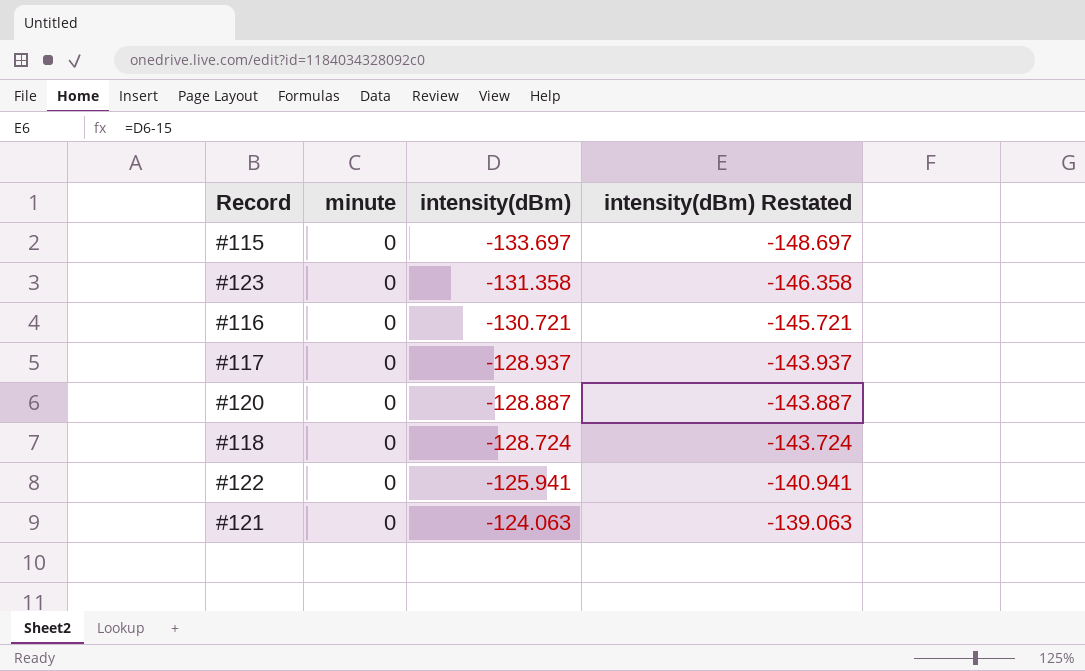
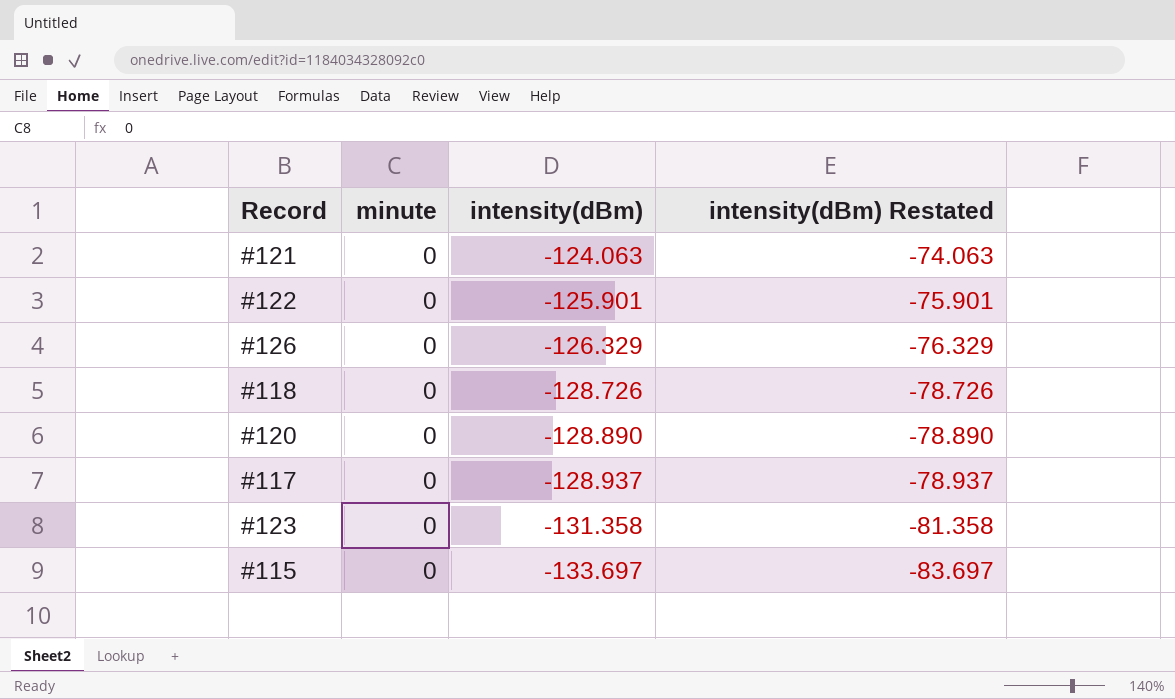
row order: intensity(dBm) ascending -> intensity(dBm) descending
column intensity(dBm) Restated | formula: [intensity(dBm)] - 15 -> [intensity(dBm)] + 50
row #116: 0 | -130.721 | -145.721 -> none
#122 | intensity(dBm): -125.941 -> -125.901
row #126: none -> 0 | -126.329 | -76.329
#118 | intensity(dBm): -128.724 -> -128.726
#120 | intensity(dBm): -128.887 -> -128.890

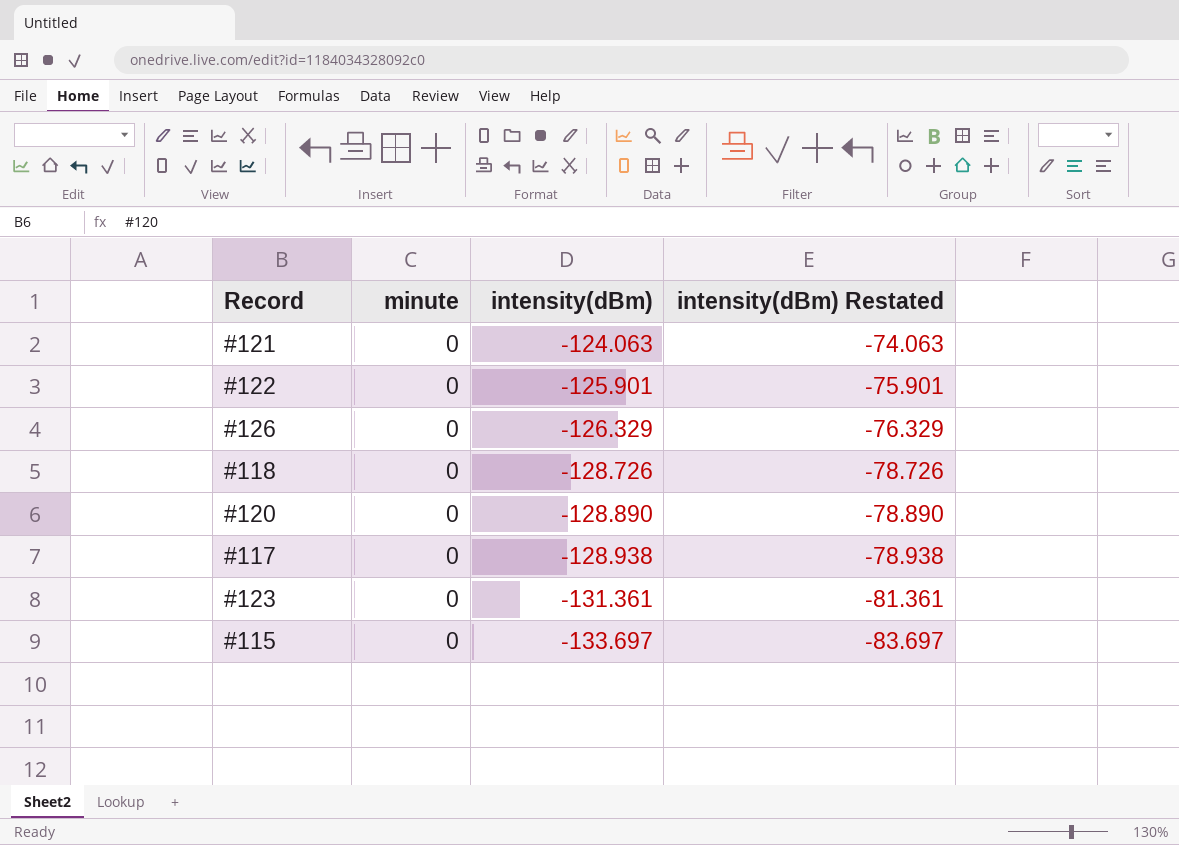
#117 | intensity(dBm): -128.937 -> -128.938
#117 | intensity(dBm) Restated: -78.937 -> -78.938
#123 | intensity(dBm): -131.358 -> -131.361
#123 | intensity(dBm) Restated: -81.358 -> -81.361

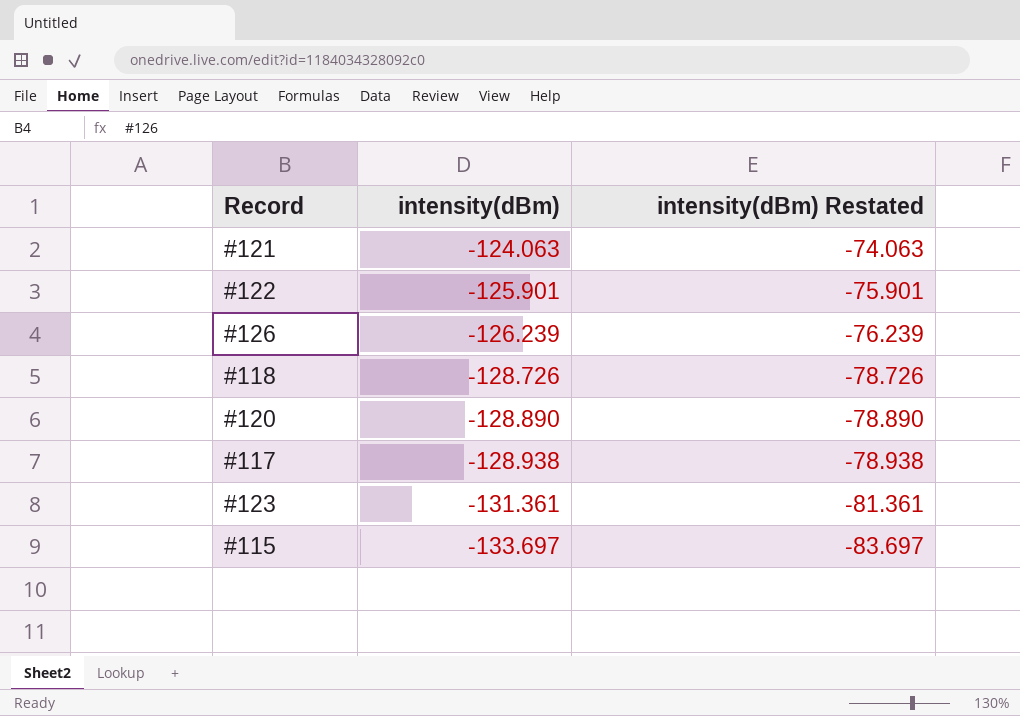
column minute | position: 2 -> none
#126 | intensity(dBm): -126.329 -> -126.239
#126 | intensity(dBm) Restated: -76.329 -> -76.239

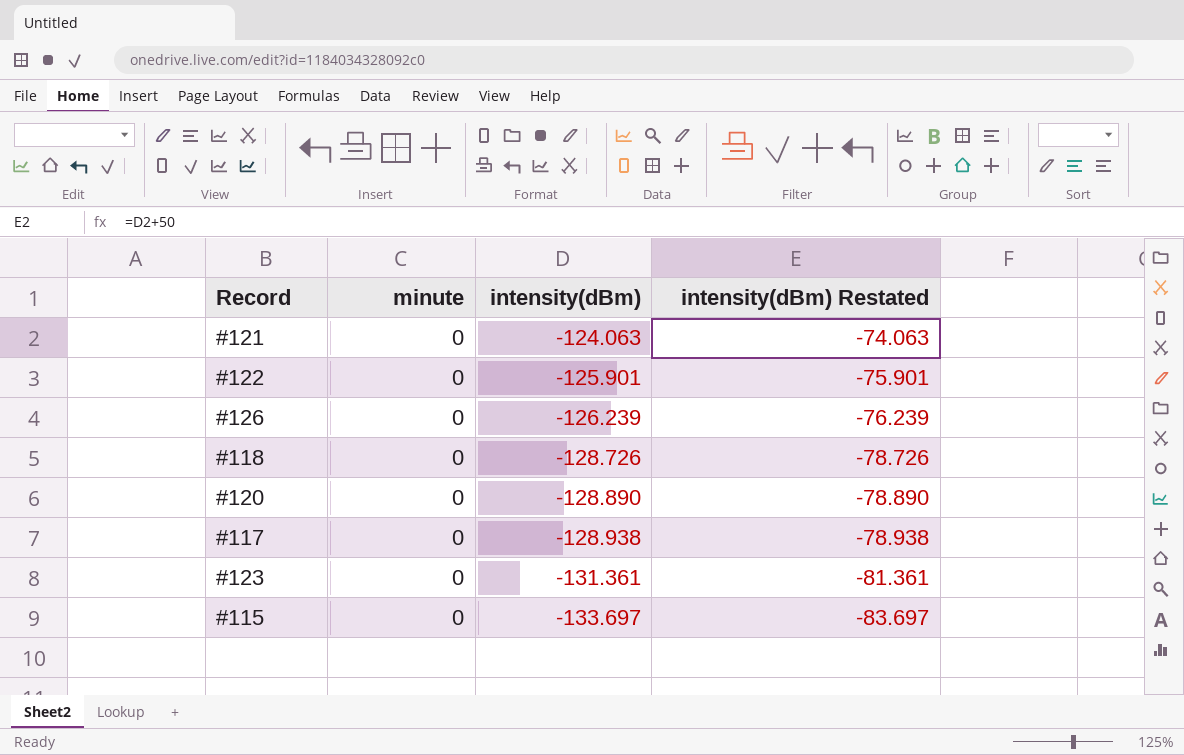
column minute | position: none -> 2

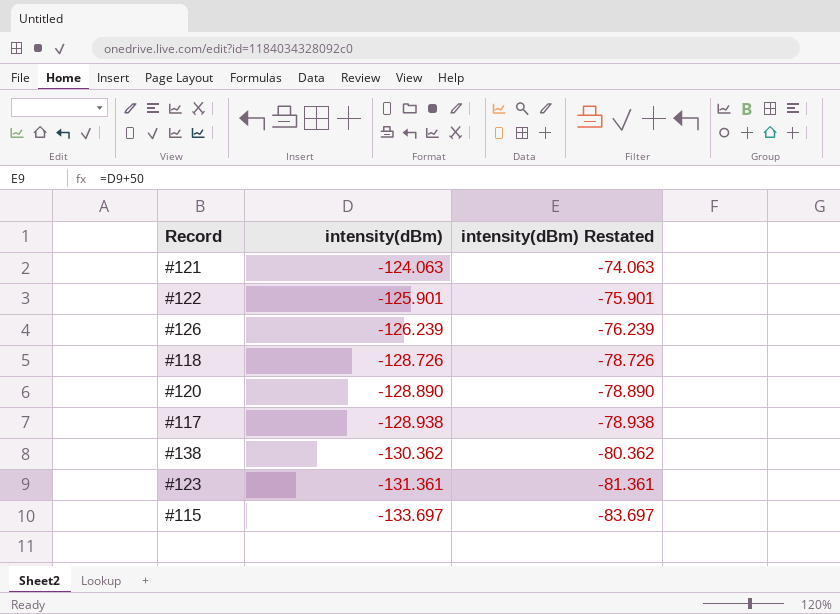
column minute | position: 2 -> none
row #138: none -> -130.362 | -80.362

